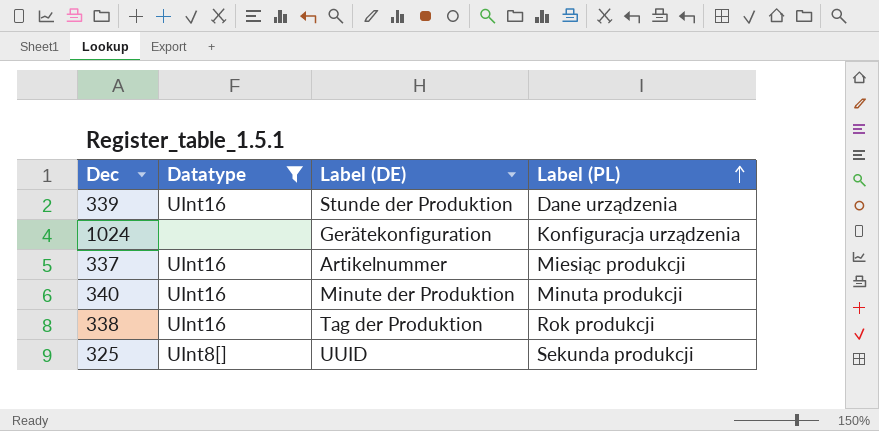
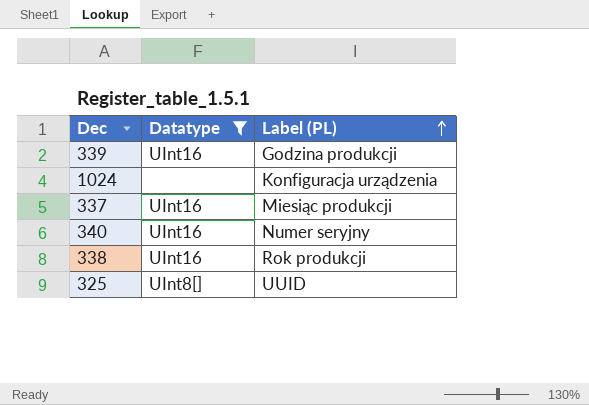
column Label (DE) | position: 3 -> none
339 | Label (PL): Dane urządzenia -> Godzina produkcji
340 | Label (PL): Minuta produkcji -> Numer seryjny
325 | Label (PL): Sekunda produkcji -> UUID

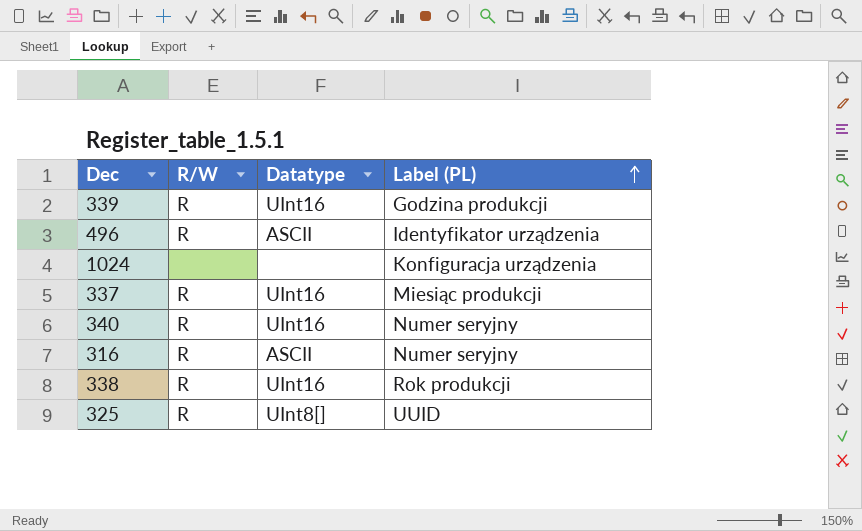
filter: Datatype != ASCII -> none
column R/W | position: none -> 2

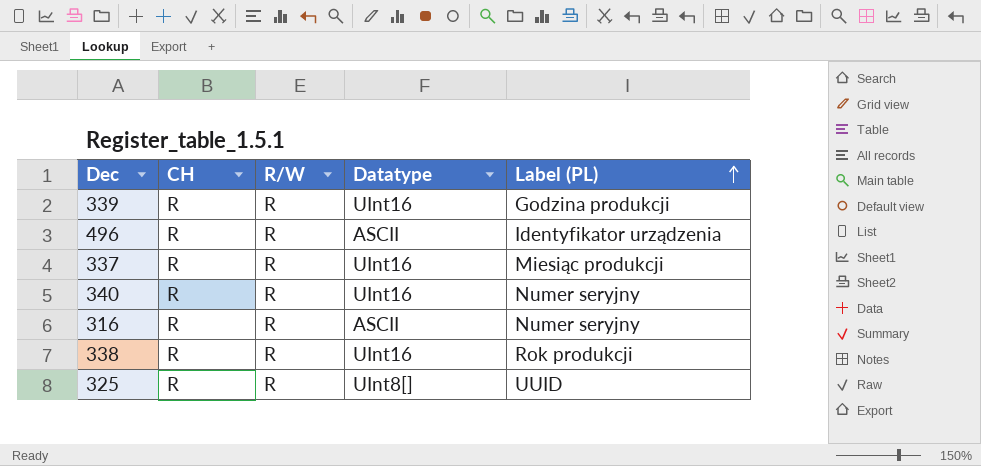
column CH | position: none -> 2
row 1024: none | none | Konfiguracja urządzenia -> none

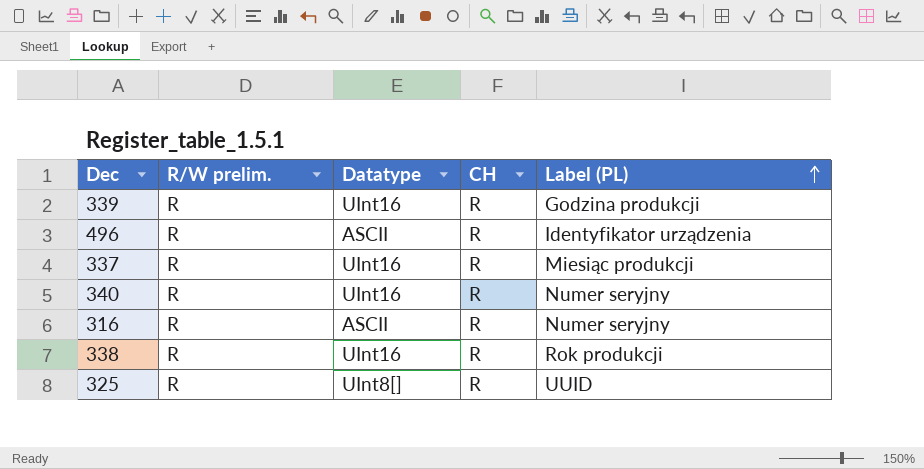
column name: R/W -> R/W prelim.
column CH | position: 2 -> 4

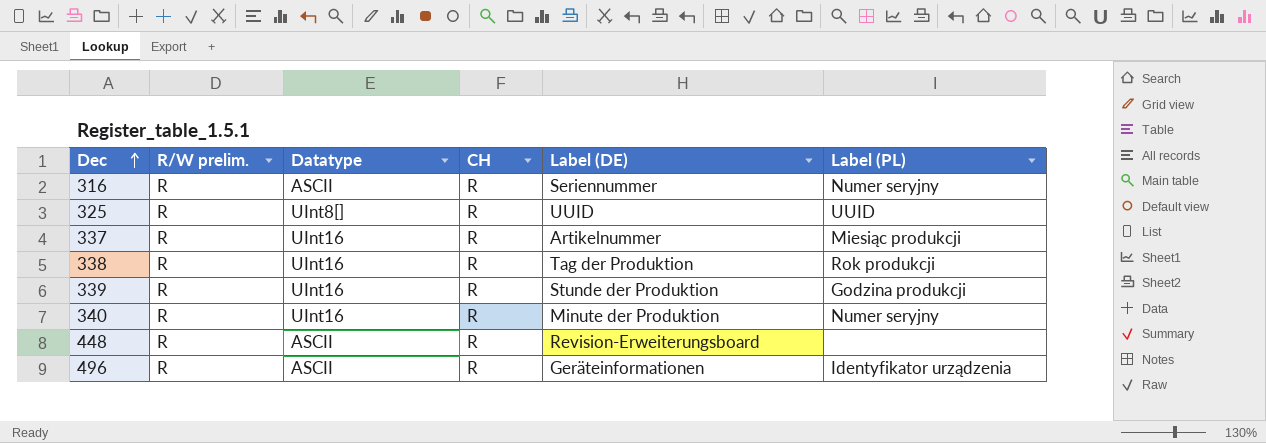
row order: Label (PL) ascending -> Dec ascending
column Label (DE) | position: none -> 5
row 448: none -> R | ASCII | R | Revision-Erweiterungsboard | none

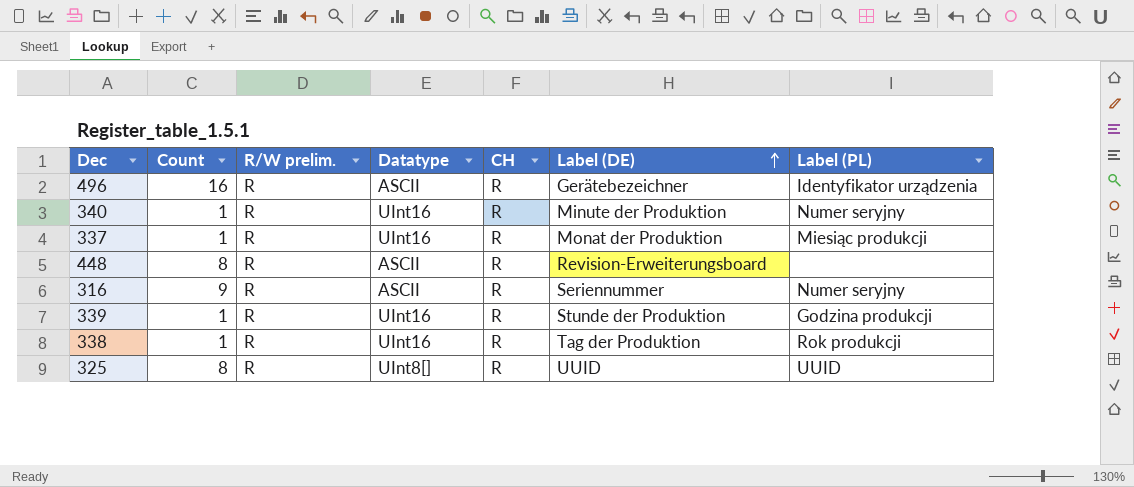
row order: Dec ascending -> Label (DE) ascending
column Count | position: none -> 2
496 | Label (DE): Geräteinformationen -> Gerätebezeichner
337 | Label (DE): Artikelnummer -> Monat der Produktion

